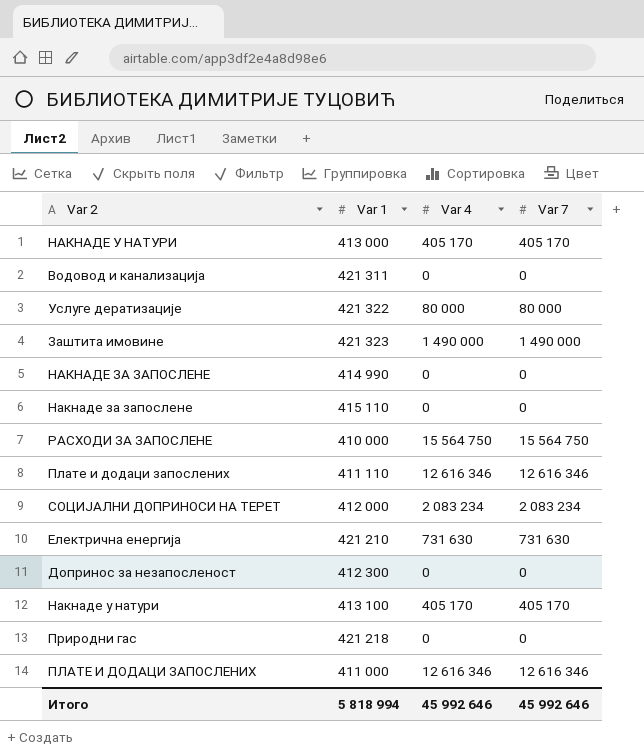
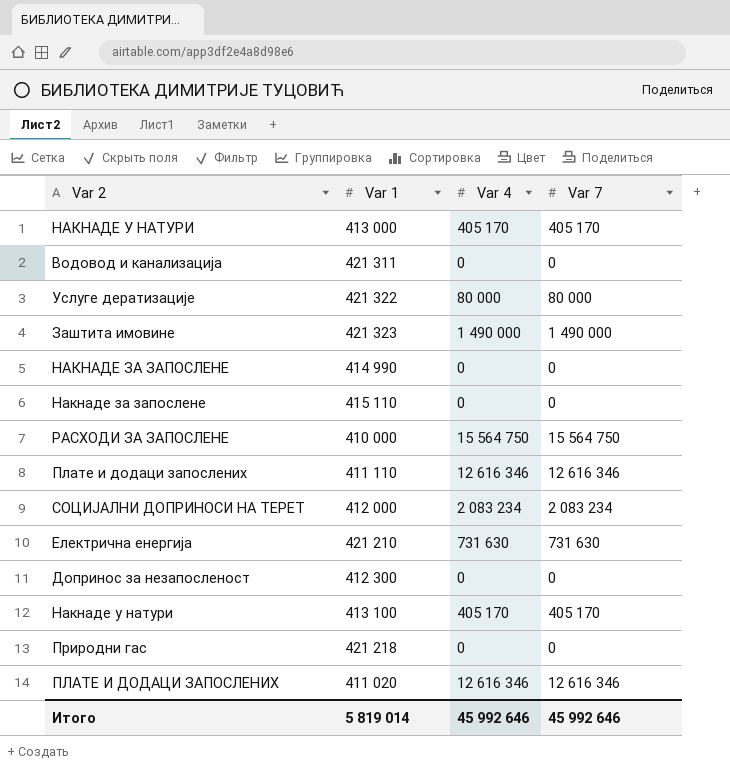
ПЛАТЕ И ДОДАЦИ ЗАПОСЛЕНИХ | Var 1: 411 000 -> 411 020
Итого | Var 1: 5 818 994 -> 5 819 014

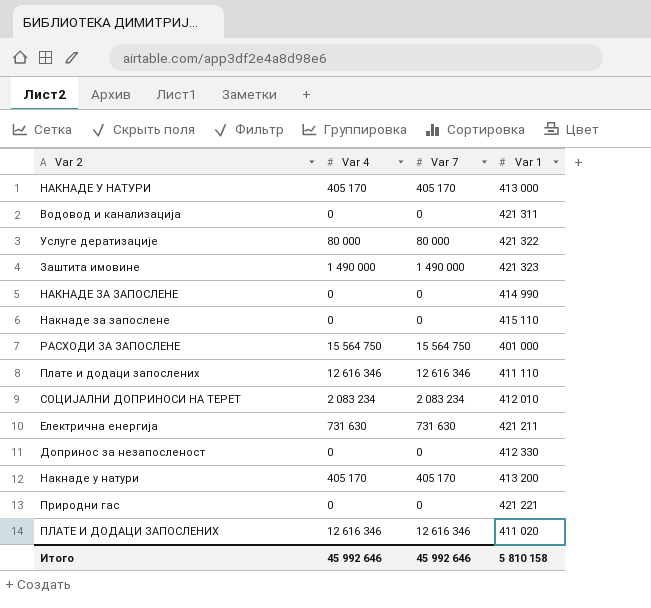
column Var 1 | position: 2 -> 4
РАСХОДИ ЗА ЗАПОСЛЕНЕ | Var 1: 410 000 -> 401 000
СОЦИЈАЛНИ ДОПРИНОСИ НА ТЕРЕТ | Var 1: 412 000 -> 412 010
Електрична енергија | Var 1: 421 210 -> 421 211
Допринос за незапосленост | Var 1: 412 300 -> 412 330
Накнаде у натури | Var 1: 413 100 -> 413 200
Природни гас | Var 1: 421 218 -> 421 221
Итого | Var 1: 5 819 014 -> 5 810 158

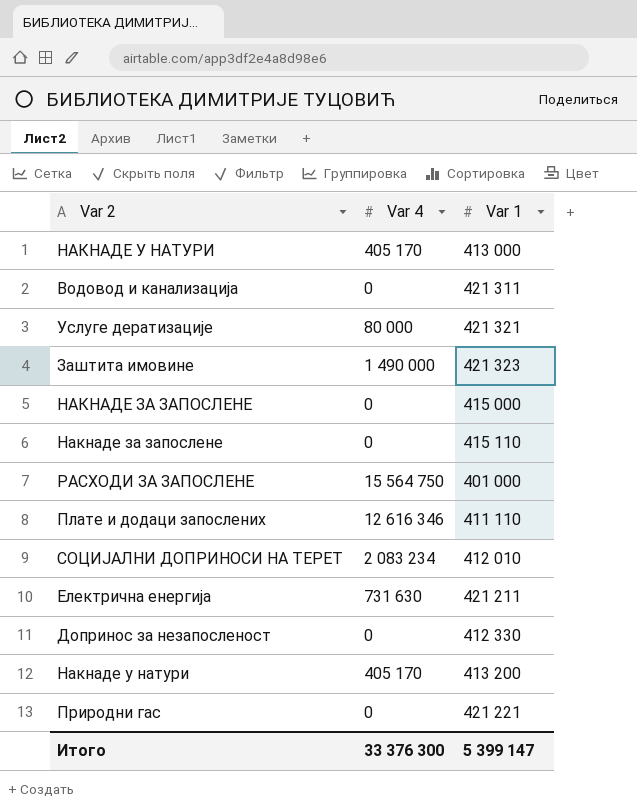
column Var 7 | position: 3 -> none
row ПЛАТЕ И ДОДАЦИ ЗАПОСЛЕНИХ: 12 616 346 | 12 616 346 | 411 020 -> none
Услуге дератизације | Var 1: 421 322 -> 421 321
НАКНАДЕ ЗА ЗАПОСЛЕНЕ | Var 1: 414 990 -> 415 000
Итого | Var 4: 45 992 646 -> 33 376 300
Итого | Var 1: 5 810 158 -> 5 399 147

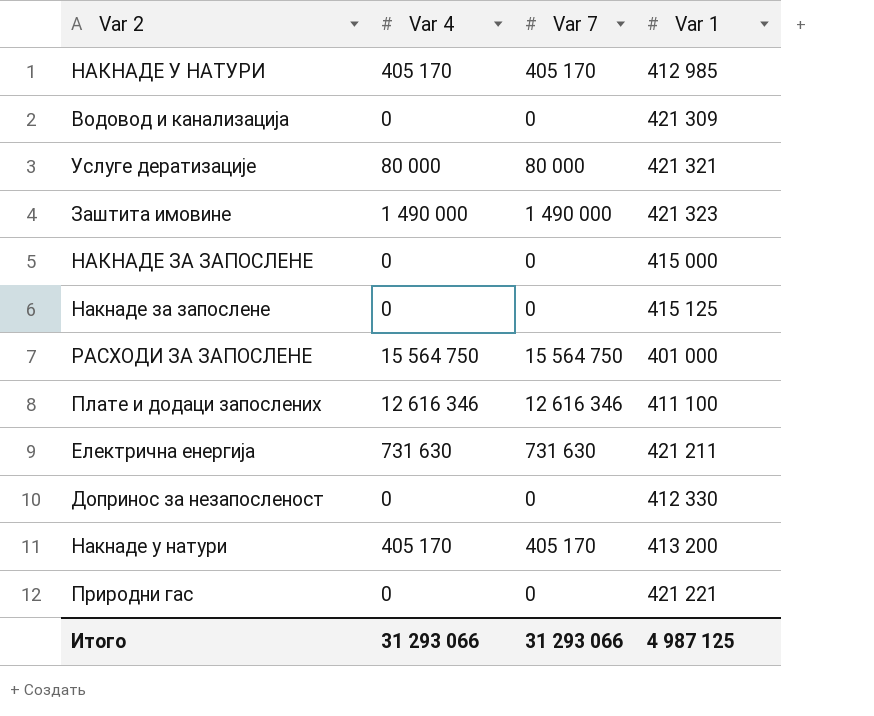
column Var 7 | position: none -> 3
row СОЦИЈАЛНИ ДОПРИНОСИ НА ТЕРЕТ: 2 083 234 | 412 010 -> none
НАКНАДЕ У НАТУРИ | Var 1: 413 000 -> 412 985
Водовод и канализација | Var 1: 421 311 -> 421 309
Накнаде за запослене | Var 1: 415 110 -> 415 125
Плате и додаци запослених | Var 1: 411 110 -> 411 100
Итого | Var 4: 33 376 300 -> 31 293 066
Итого | Var 1: 5 399 147 -> 4 987 125

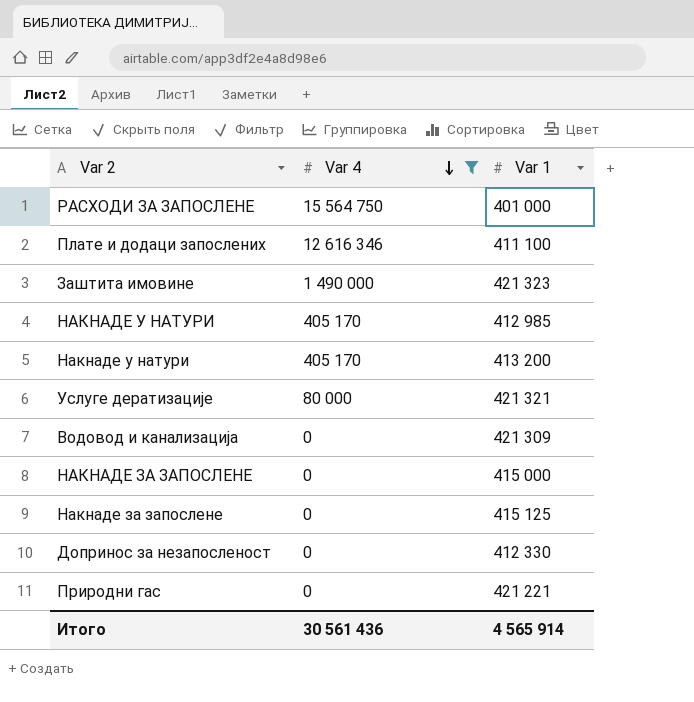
filter: none -> Var 4 != 731 630
row order: none -> Var 4 descending
column Var 7 | position: 3 -> none
Итого | Var 4: 31 293 066 -> 30 561 436
Итого | Var 1: 4 987 125 -> 4 565 914

